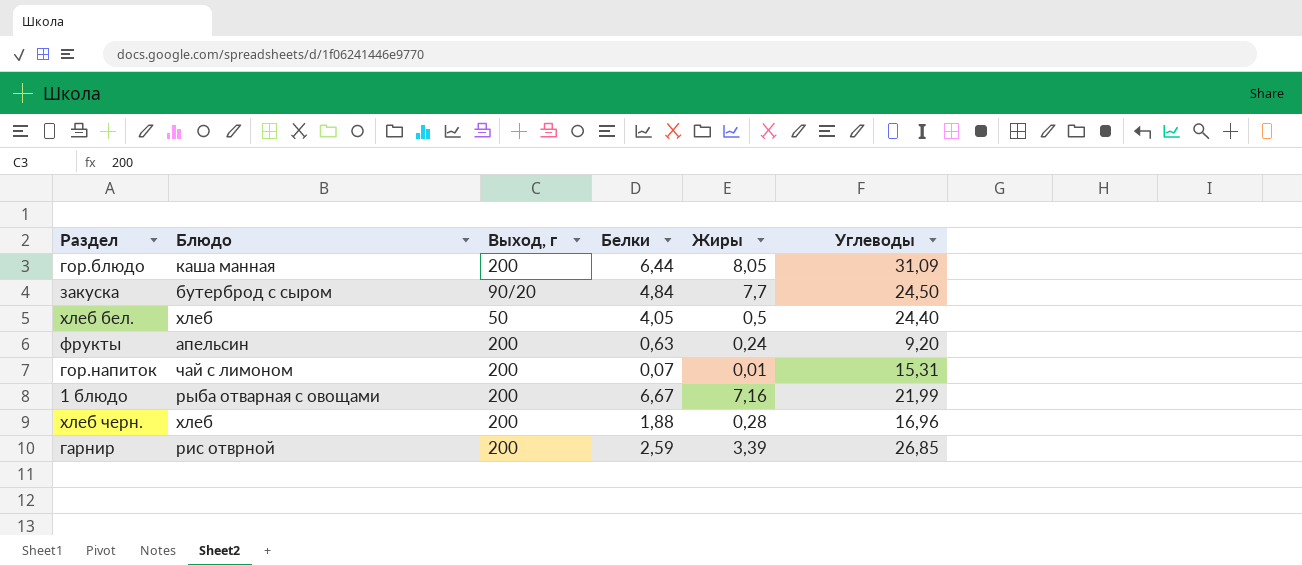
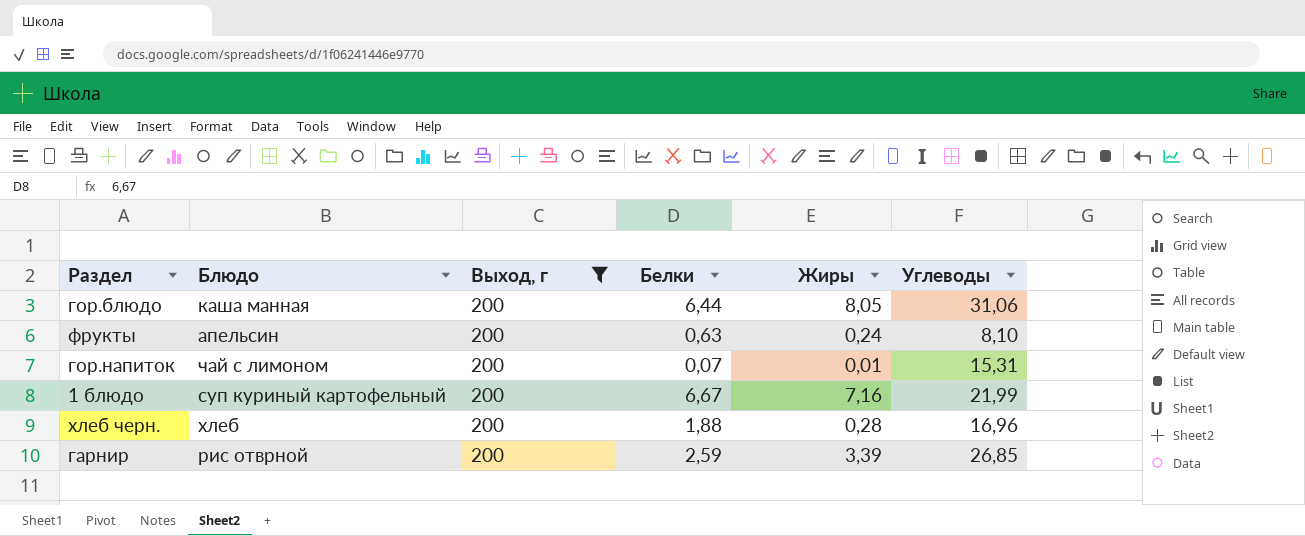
filter: none -> Выход, г = 200
гор.блюдо | Углеводы: 31,09 -> 31,06
фрукты | Углеводы: 9,20 -> 8,10
1 блюдо | Блюдо: рыба отварная с овощами -> суп куриный картофельный

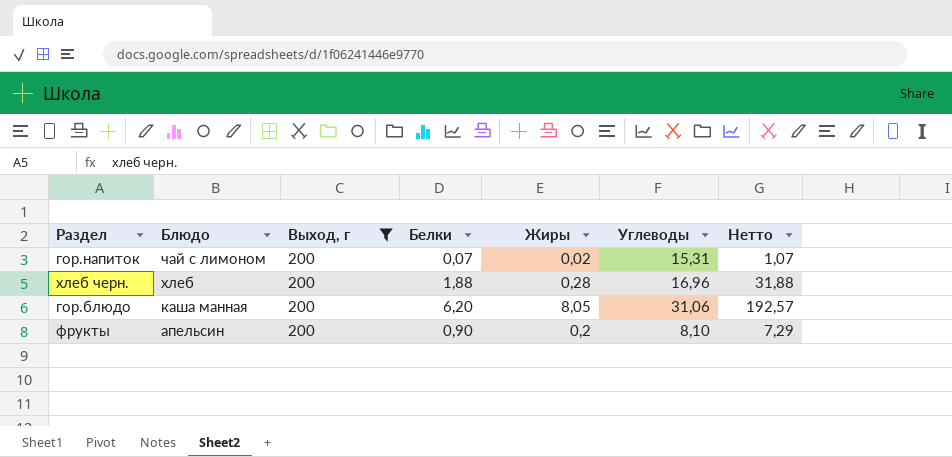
row order: none -> Блюдо descending
column Нетто | formula: none -> [Белки] * [Углеводы]
row 1 блюдо: суп куриный картофельный | 200 | 6,67 | 7,16 | 21,99 -> none
row гарнир: рис отврной | 200 | 2,59 | 3,39 | 26,85 -> none
гор.напиток | Жиры: 0,01 -> 0,02
гор.блюдо | Белки: 6,44 -> 6,20
фрукты | Белки: 0,63 -> 0,90
фрукты | Жиры: 0,24 -> 0,2

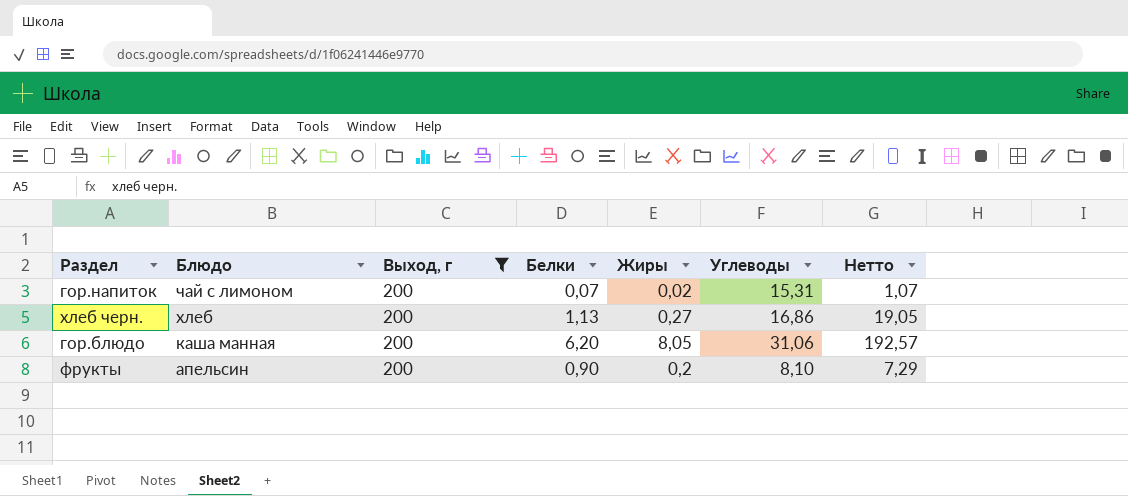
хлеб черн. | Белки: 1,88 -> 1,13
хлеб черн. | Жиры: 0,28 -> 0,27
хлеб черн. | Углеводы: 16,96 -> 16,86
хлеб черн. | Нетто: 31,88 -> 19,05

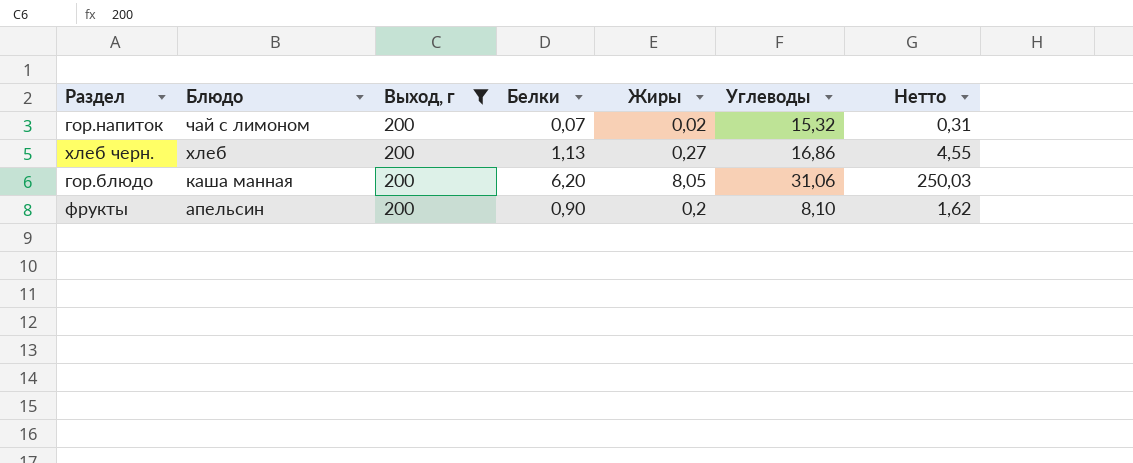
column Нетто | formula: [Белки] * [Углеводы] -> [Жиры] * [Углеводы]
гор.напиток | Углеводы: 15,31 -> 15,32

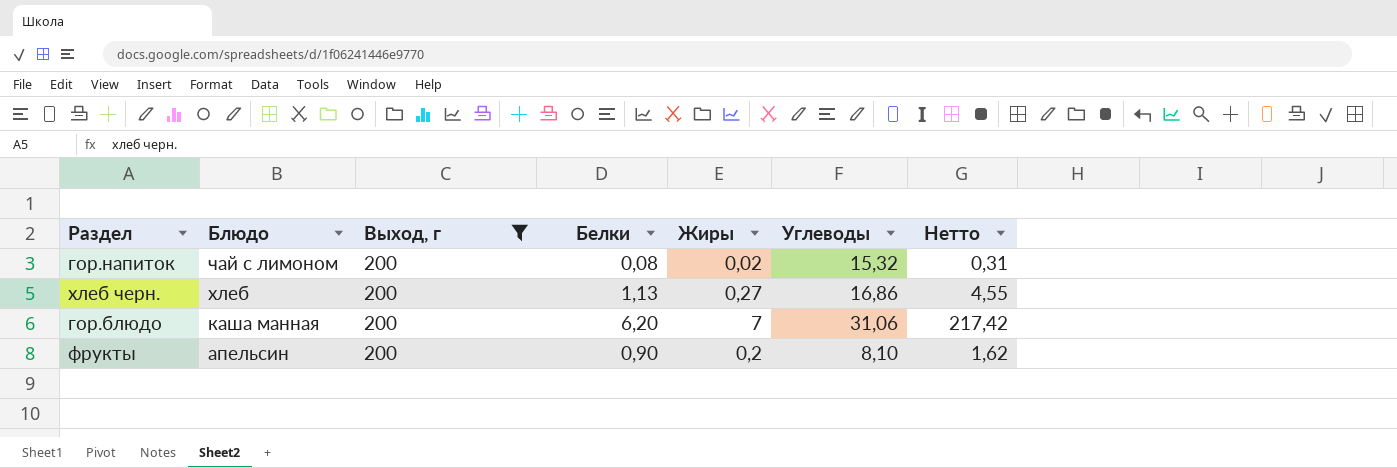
гор.напиток | Белки: 0,07 -> 0,08
гор.блюдо | Жиры: 8,05 -> 7
гор.блюдо | Нетто: 250,03 -> 217,42

